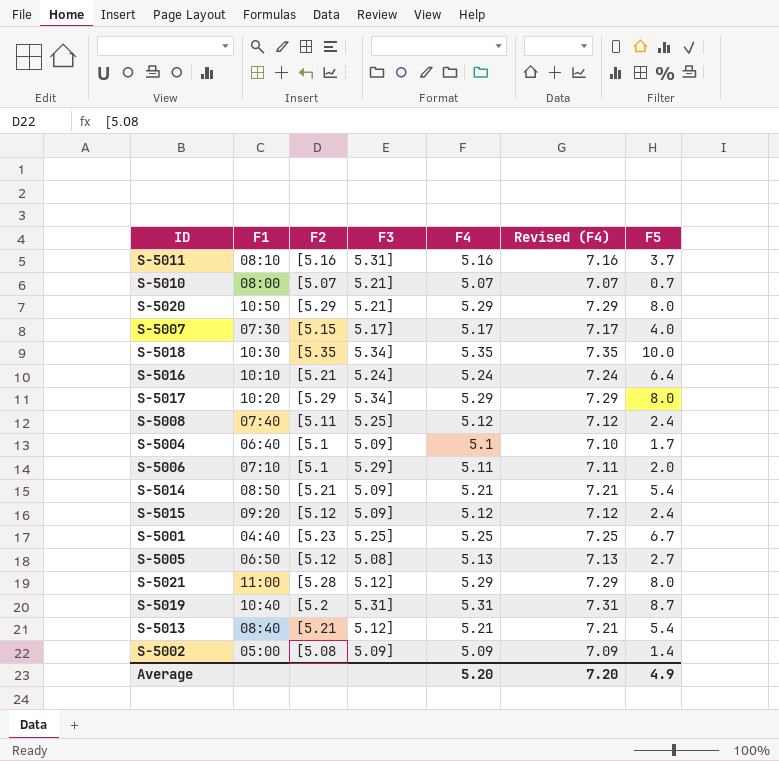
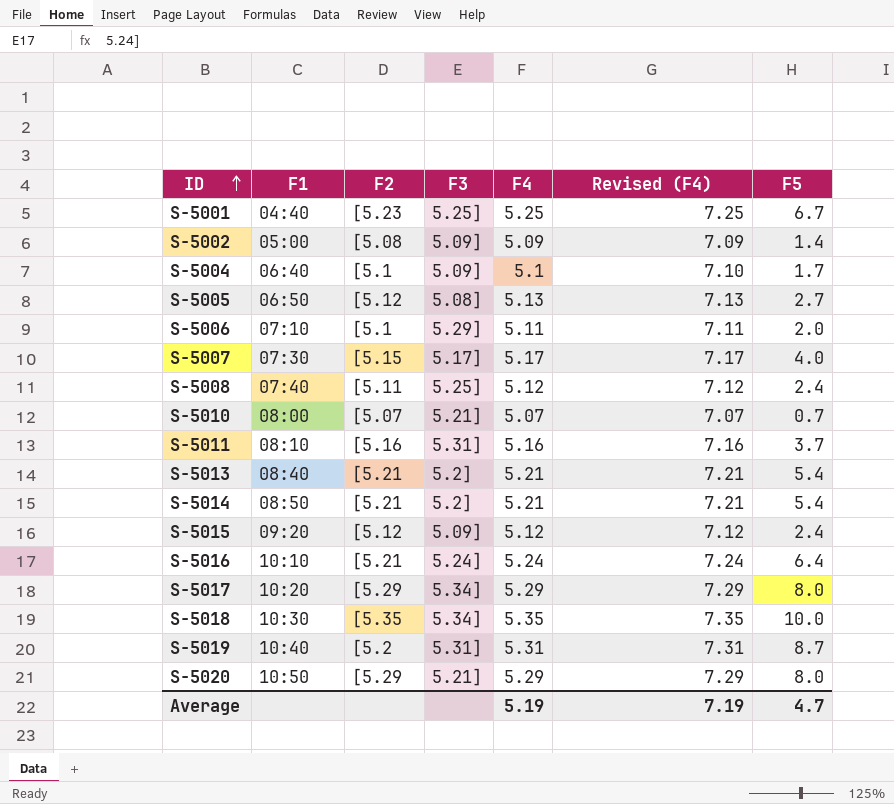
row order: none -> ID ascending
row S-5021: 11:00 | [5.28 | 5.12] | 5.29 | 7.29 | 8.0 -> none
S-5013 | F3: 5.12] -> 5.2]
S-5014 | F3: 5.09] -> 5.2]
Average | F4: 5.20 -> 5.19
Average | Revised (F4): 7.20 -> 7.19
Average | F5: 4.9 -> 4.7

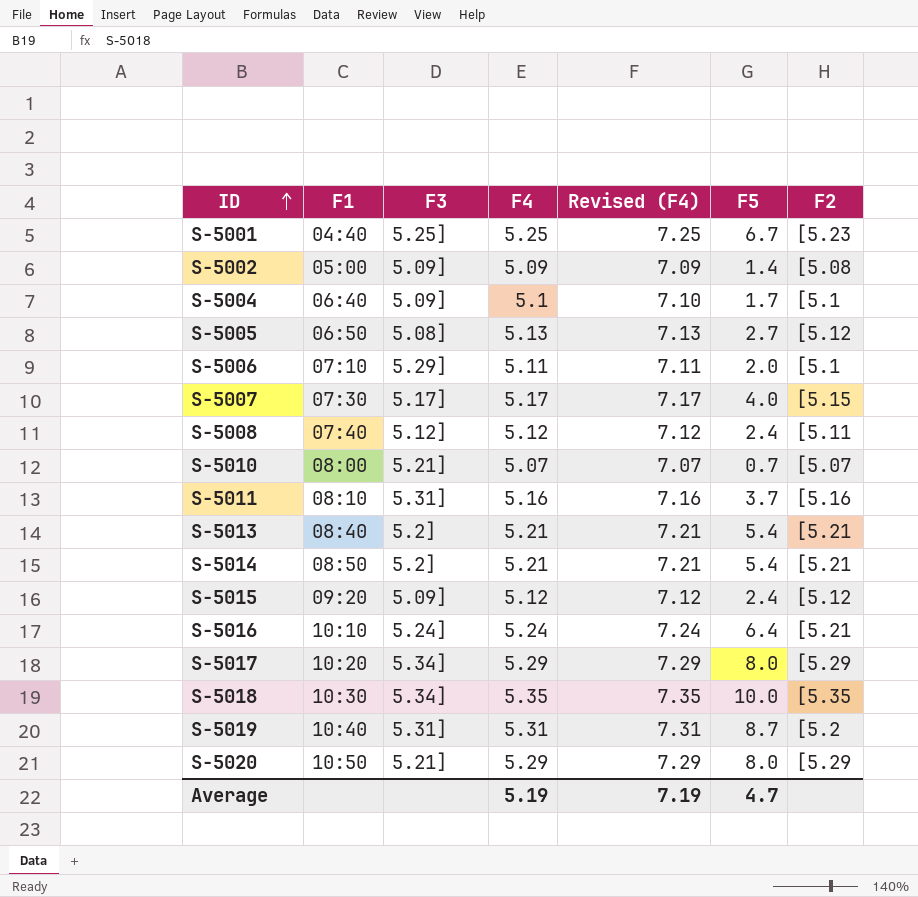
column F2 | position: 3 -> 7
S-5008 | F3: 5.25] -> 5.12]

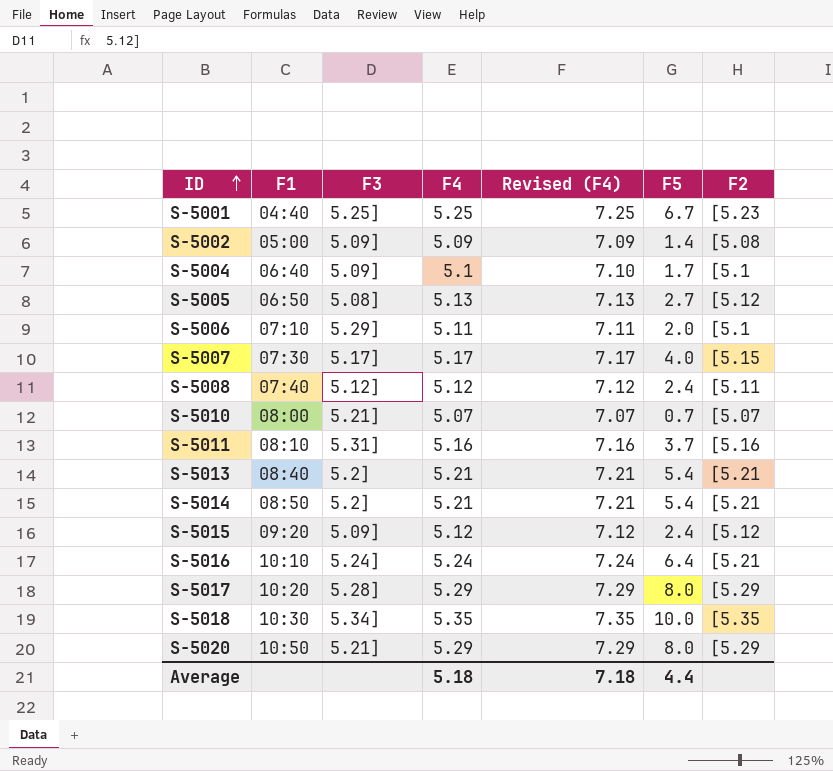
row S-5019: 10:40 | 5.31] | 5.31 | 7.31 | 8.7 | [5.2 -> none
S-5017 | F3: 5.34] -> 5.28]
Average | F4: 5.19 -> 5.18
Average | Revised (F4): 7.19 -> 7.18
Average | F5: 4.7 -> 4.4

